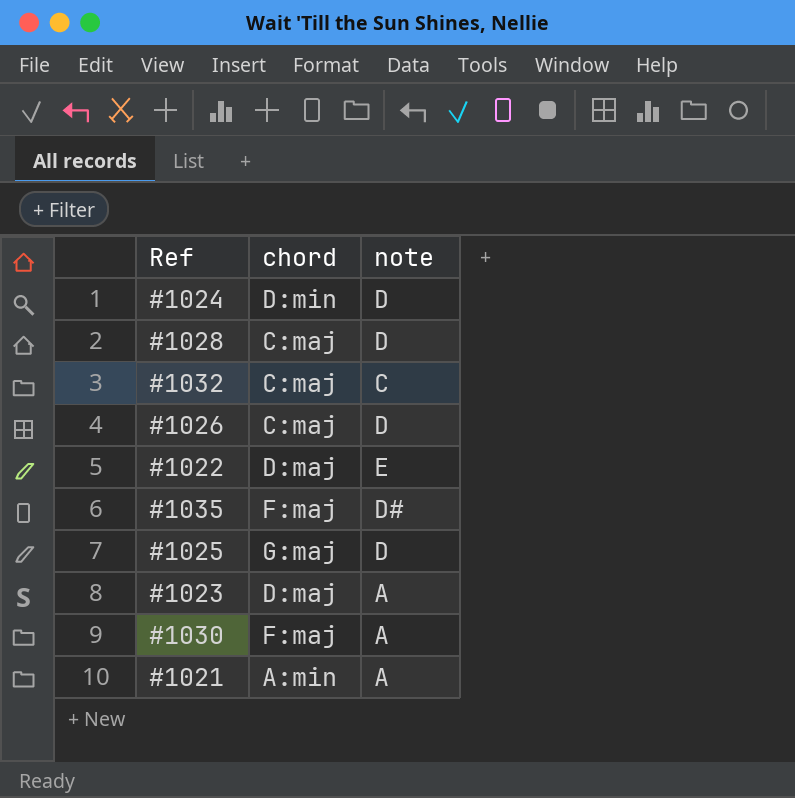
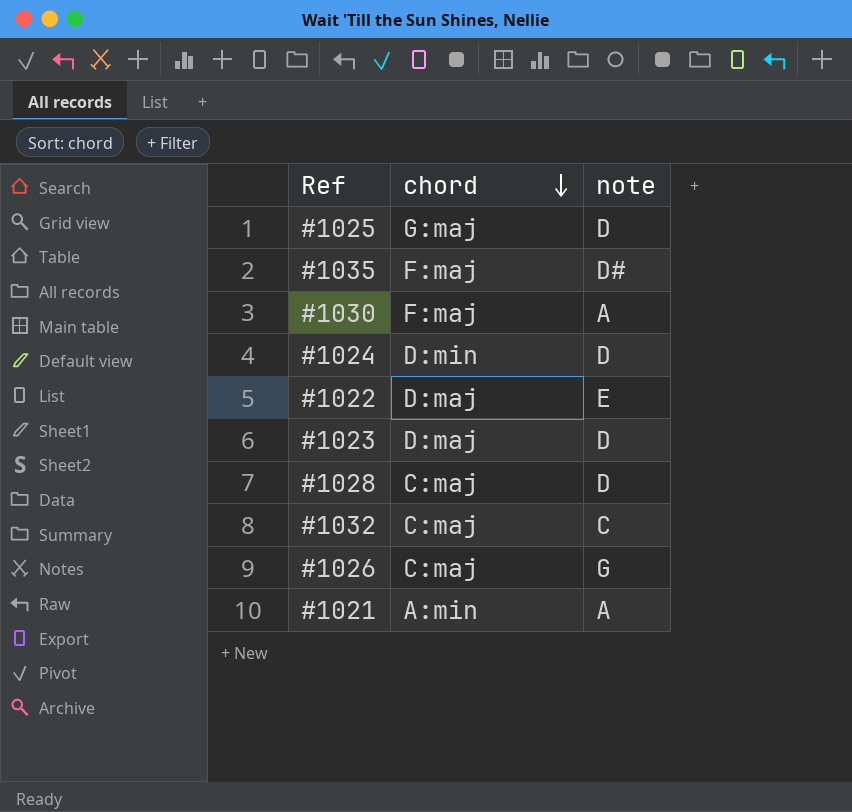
row order: none -> chord descending
#1023 | note: A -> D
#1026 | note: D -> G

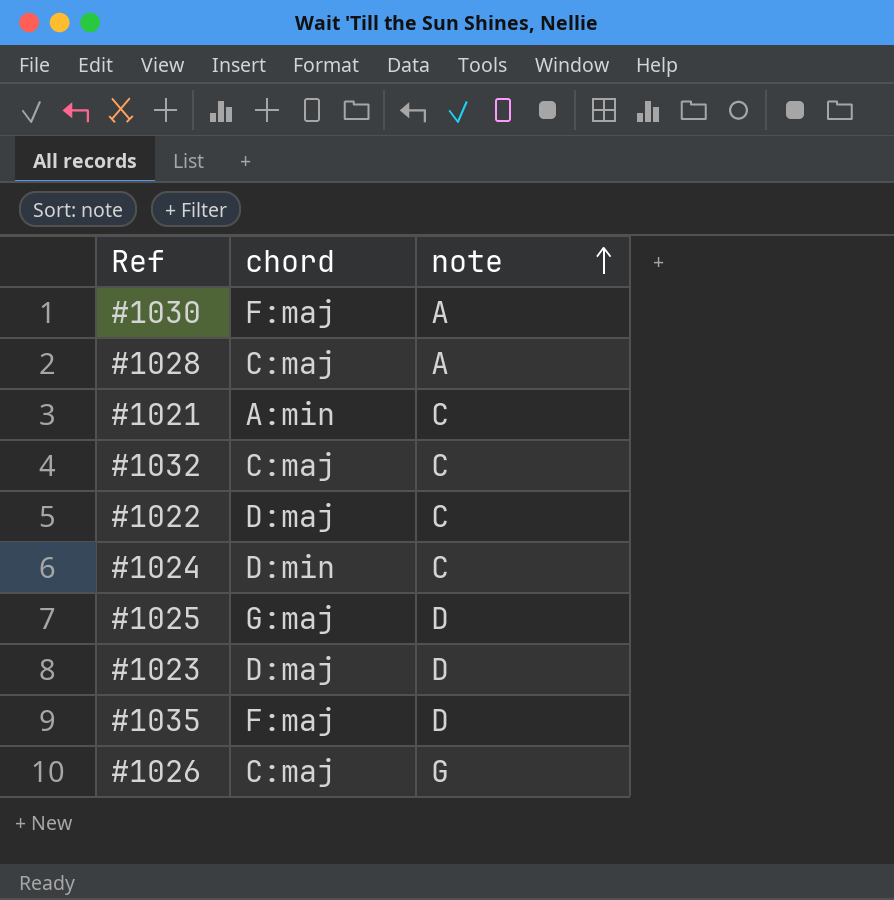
row order: chord descending -> note ascending
#1028 | note: D -> A
#1021 | note: A -> C
#1022 | note: E -> C
#1024 | note: D -> C
#1035 | note: D# -> D

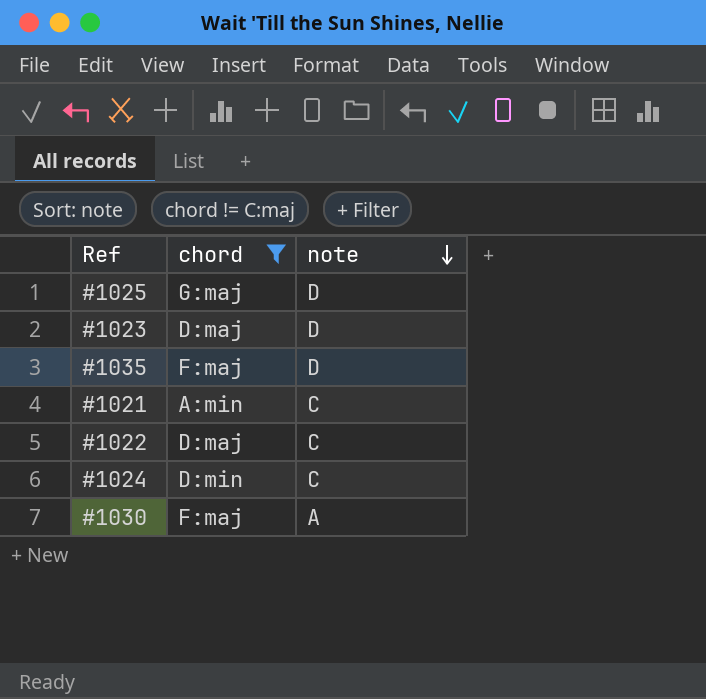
filter: none -> chord != C:maj
row order: note ascending -> note descending

